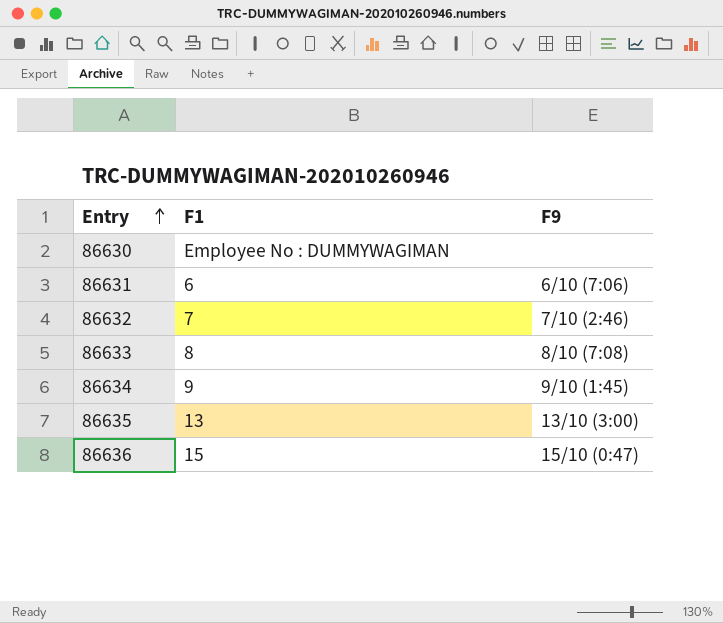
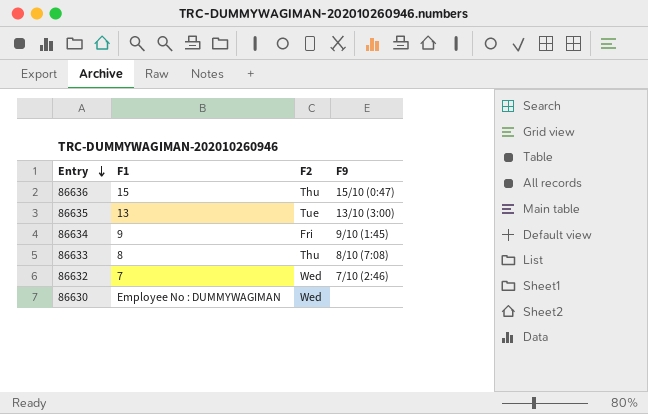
row order: Entry ascending -> Entry descending
column F2 | position: none -> 3
row 86631: 6 | 6/10 (7:06) -> none

